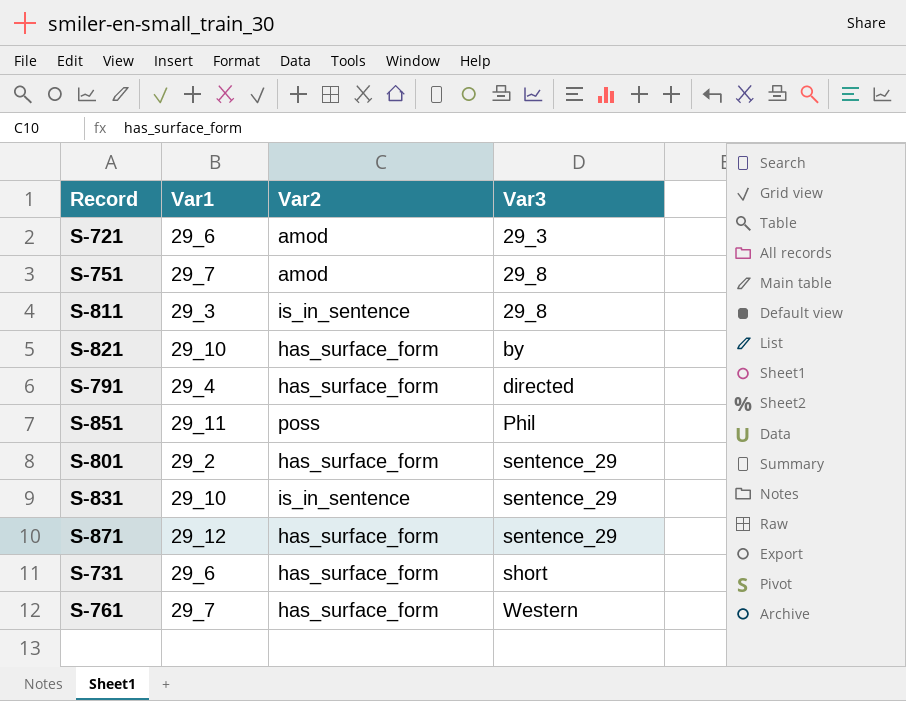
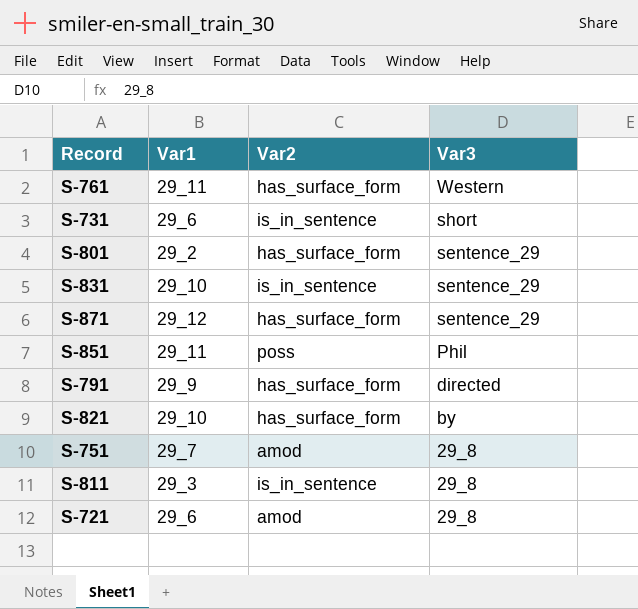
row order: Var3 ascending -> Var3 descending
S-761 | Var1: 29_7 -> 29_11
S-731 | Var2: has_surface_form -> is_in_sentence
S-791 | Var1: 29_4 -> 29_9
S-721 | Var3: 29_3 -> 29_8

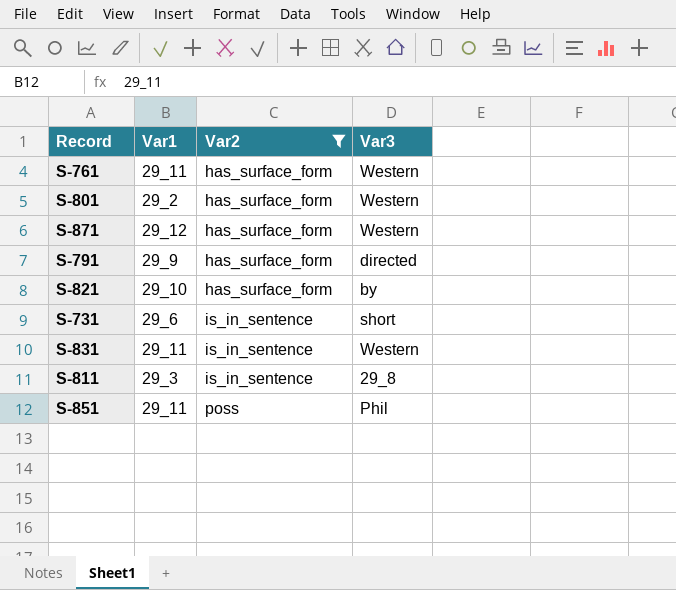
filter: none -> Var2 != amod
row order: Var3 descending -> Var2 ascending
S-801 | Var3: sentence_29 -> Western
S-871 | Var3: sentence_29 -> Western
S-831 | Var1: 29_10 -> 29_11
S-831 | Var3: sentence_29 -> Western

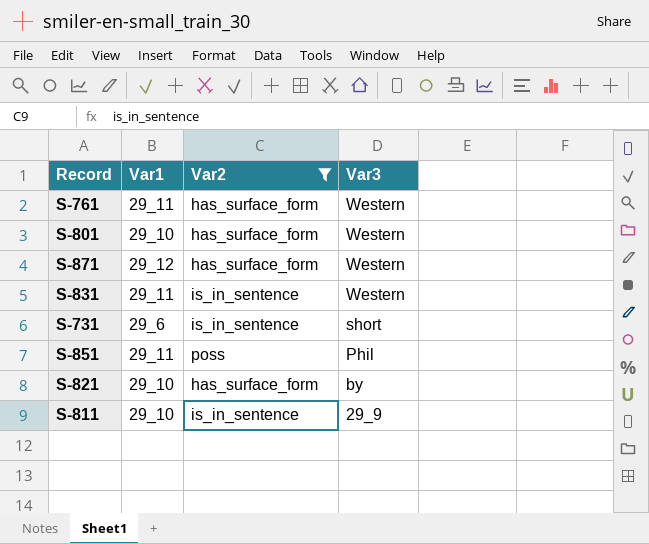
row order: Var2 ascending -> Var3 descending
row S-791: 29_9 | has_surface_form | directed -> none
S-801 | Var1: 29_2 -> 29_10
S-811 | Var1: 29_3 -> 29_10
S-811 | Var3: 29_8 -> 29_9

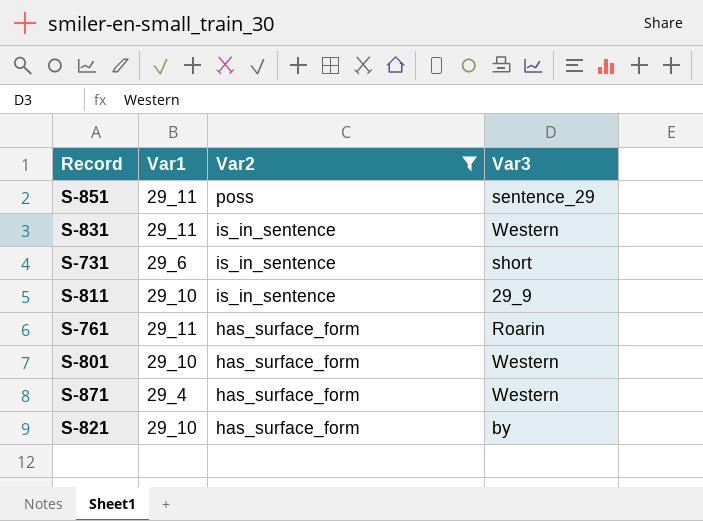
row order: Var3 descending -> Var2 descending
S-851 | Var3: Phil -> sentence_29
S-761 | Var3: Western -> Roarin
S-871 | Var1: 29_12 -> 29_4

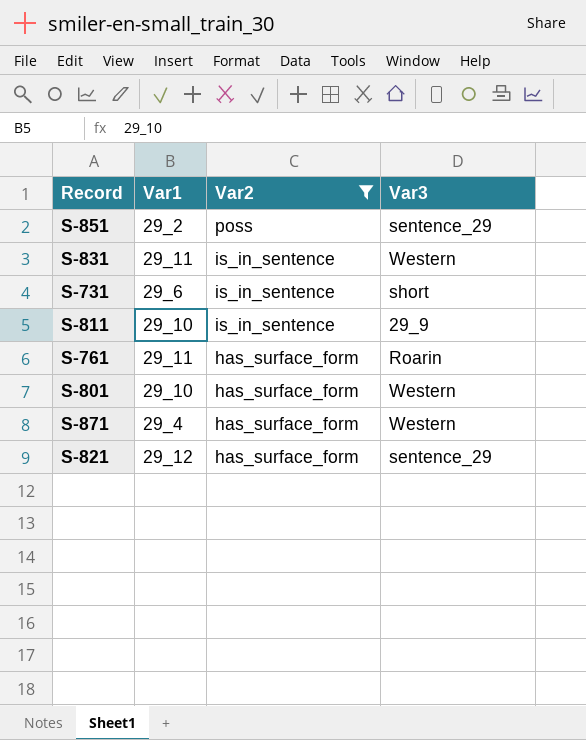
S-851 | Var1: 29_11 -> 29_2
S-821 | Var1: 29_10 -> 29_12
S-821 | Var3: by -> sentence_29

